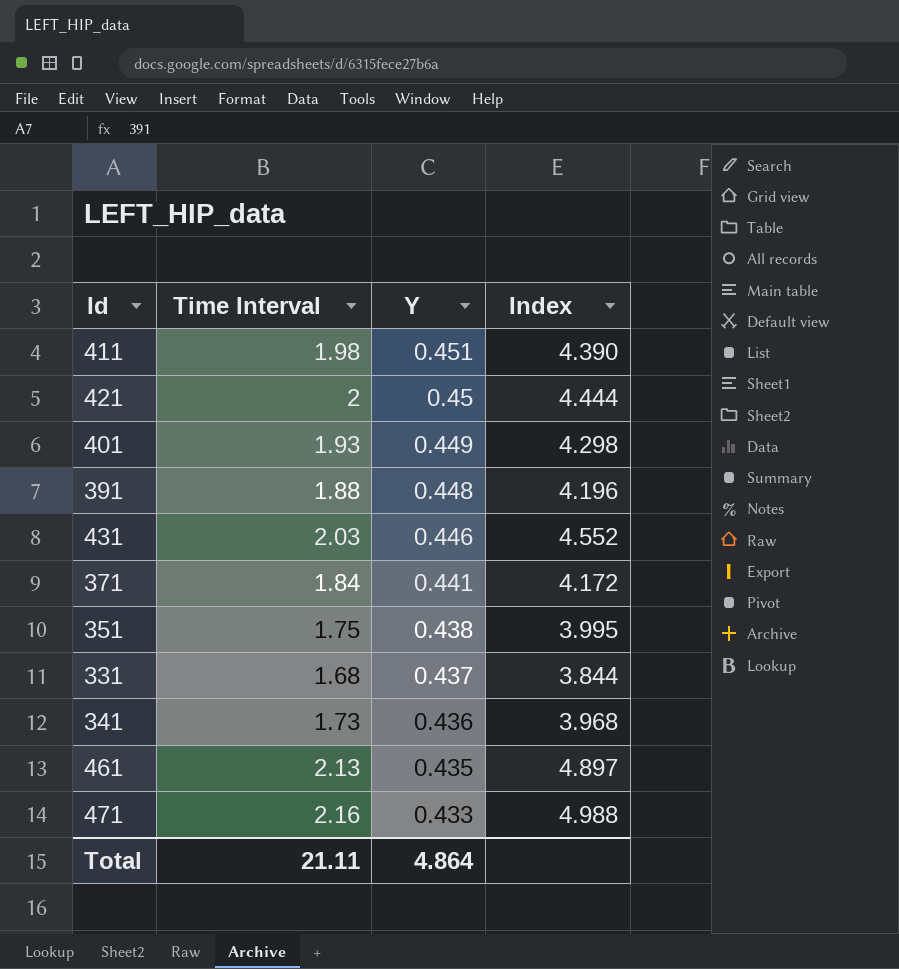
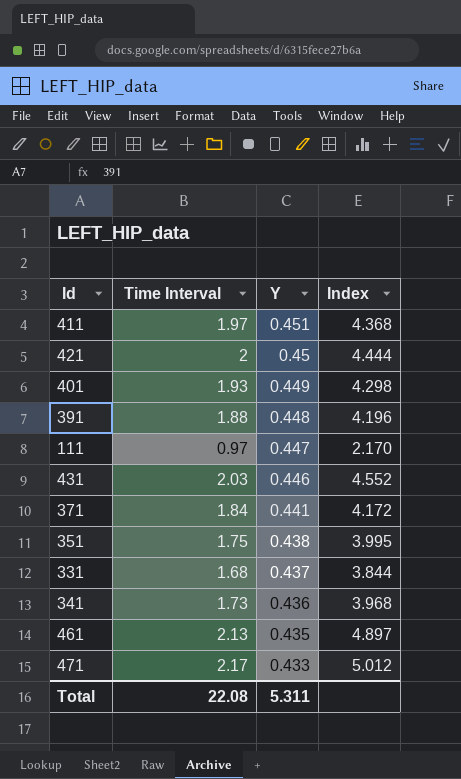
411 | Time Interval: 1.98 -> 1.97
411 | Index: 4.390 -> 4.368
row 111: none -> 0.97 | 0.447 | 2.170
471 | Time Interval: 2.16 -> 2.17
471 | Index: 4.988 -> 5.012
Total | Time Interval: 21.11 -> 22.08
Total | Y: 4.864 -> 5.311

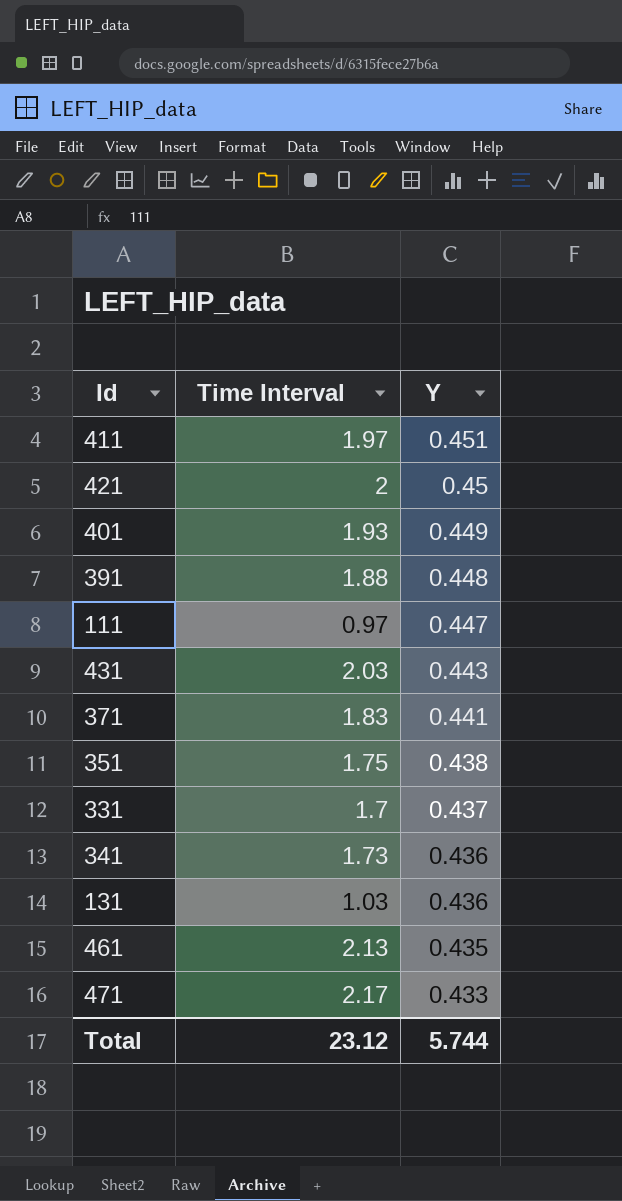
column Index | formula: [Time Interval] / [Y] -> none
431 | Y: 0.446 -> 0.443
371 | Time Interval: 1.84 -> 1.83
331 | Time Interval: 1.68 -> 1.7
row 131: none -> 1.03 | 0.436
Total | Time Interval: 22.08 -> 23.12
Total | Y: 5.311 -> 5.744

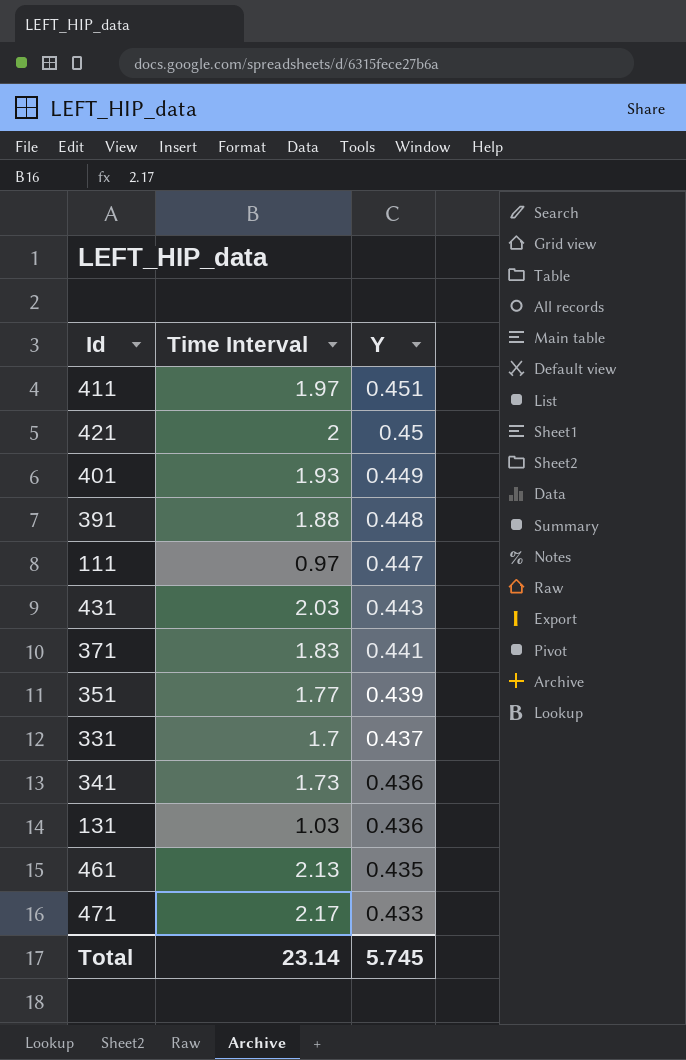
351 | Time Interval: 1.75 -> 1.77
351 | Y: 0.438 -> 0.439
Total | Time Interval: 23.12 -> 23.14
Total | Y: 5.744 -> 5.745

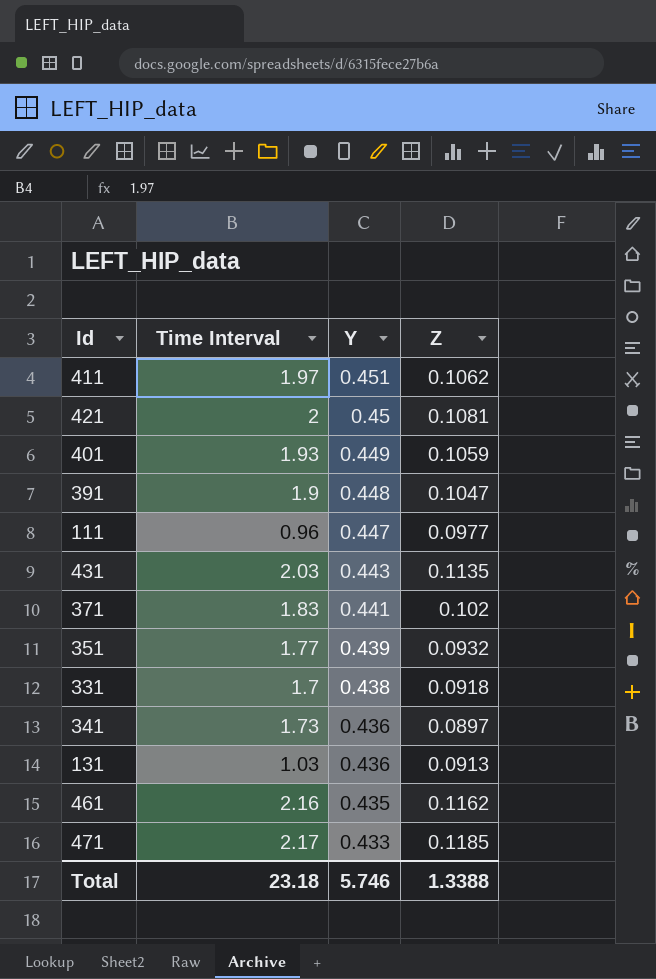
column Z | position: none -> 4
391 | Time Interval: 1.88 -> 1.9
111 | Time Interval: 0.97 -> 0.96
331 | Y: 0.437 -> 0.438
461 | Time Interval: 2.13 -> 2.16
Total | Time Interval: 23.14 -> 23.18
Total | Y: 5.745 -> 5.746

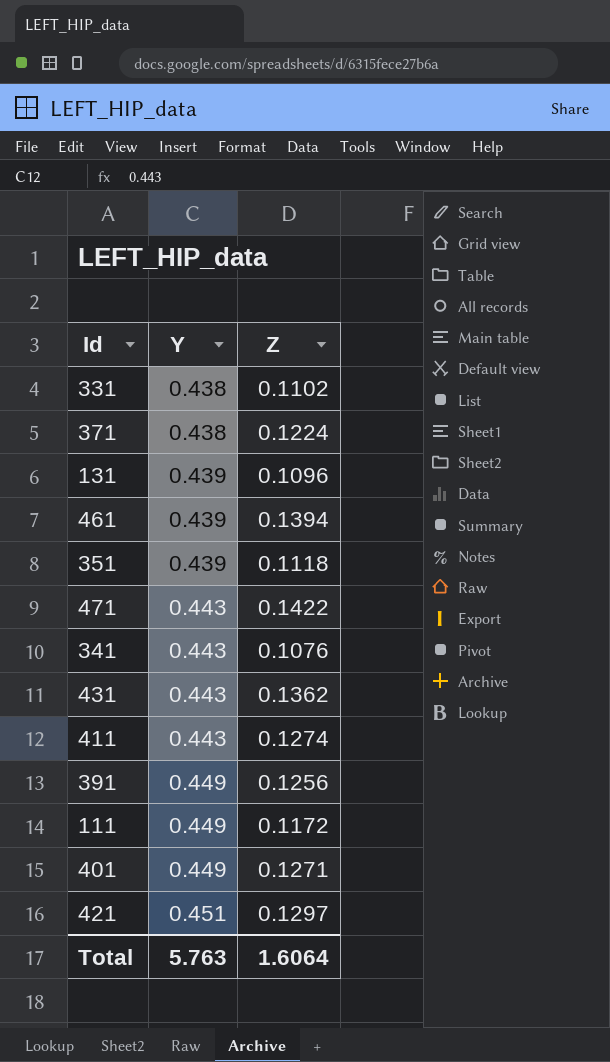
row order: Y descending -> Y ascending
column Time Interval | position: 2 -> none
331 | Z: 0.0918 -> 0.1102
371 | Y: 0.441 -> 0.438
371 | Z: 0.102 -> 0.1224
131 | Y: 0.436 -> 0.439
131 | Z: 0.0913 -> 0.1096
461 | Y: 0.435 -> 0.439
461 | Z: 0.1162 -> 0.1394
351 | Z: 0.0932 -> 0.1118
471 | Y: 0.433 -> 0.443
471 | Z: 0.1185 -> 0.1422
341 | Y: 0.436 -> 0.443
341 | Z: 0.0897 -> 0.1076
431 | Z: 0.1135 -> 0.1362
411 | Y: 0.451 -> 0.443
411 | Z: 0.1062 -> 0.1274
391 | Y: 0.448 -> 0.449
391 | Z: 0.1047 -> 0.1256
111 | Y: 0.447 -> 0.449
111 | Z: 0.0977 -> 0.1172
401 | Z: 0.1059 -> 0.1271
421 | Y: 0.45 -> 0.451
421 | Z: 0.1081 -> 0.1297
Total | Y: 5.746 -> 5.763
Total | Z: 1.3388 -> 1.6064

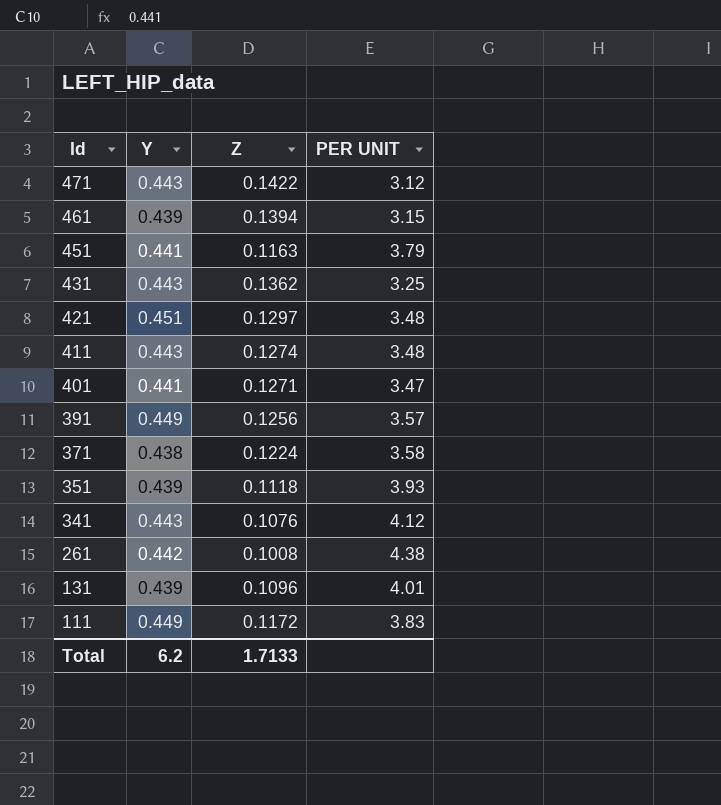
row order: Y ascending -> Id descending
column PER UNIT | formula: none -> [Y] / [Z]
row 331: 0.438 | 0.1102 -> none
row 451: none -> 0.441 | 0.1163 | 3.79
401 | Y: 0.449 -> 0.441
row 261: none -> 0.442 | 0.1008 | 4.38
Total | Y: 5.763 -> 6.2
Total | Z: 1.6064 -> 1.7133

